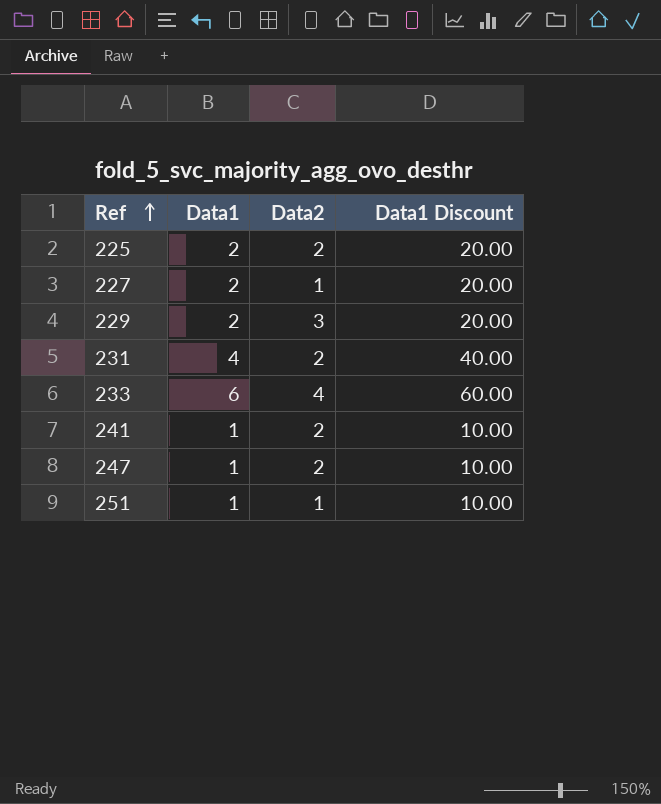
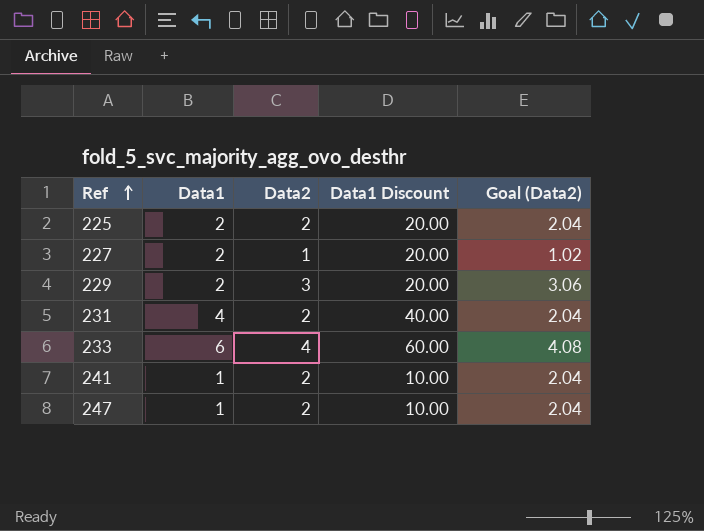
column Goal (Data2) | formula: none -> [Data2] * 1.02
row 251: 1 | 1 | 10.00 -> none

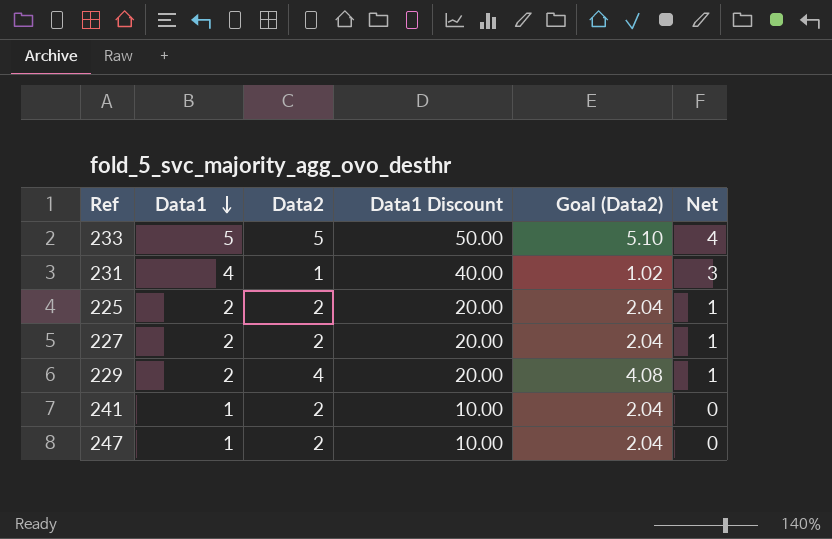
row order: Ref ascending -> Data1 descending
column Net | formula: none -> [Data1] - 1
233 | Data1: 6 -> 5
233 | Data2: 4 -> 5
233 | Data1 Discount: 60.00 -> 50.00
233 | Goal (Data2): 4.08 -> 5.10
231 | Data2: 2 -> 1
231 | Goal (Data2): 2.04 -> 1.02
227 | Data2: 1 -> 2
227 | Goal (Data2): 1.02 -> 2.04
229 | Data2: 3 -> 4
229 | Goal (Data2): 3.06 -> 4.08

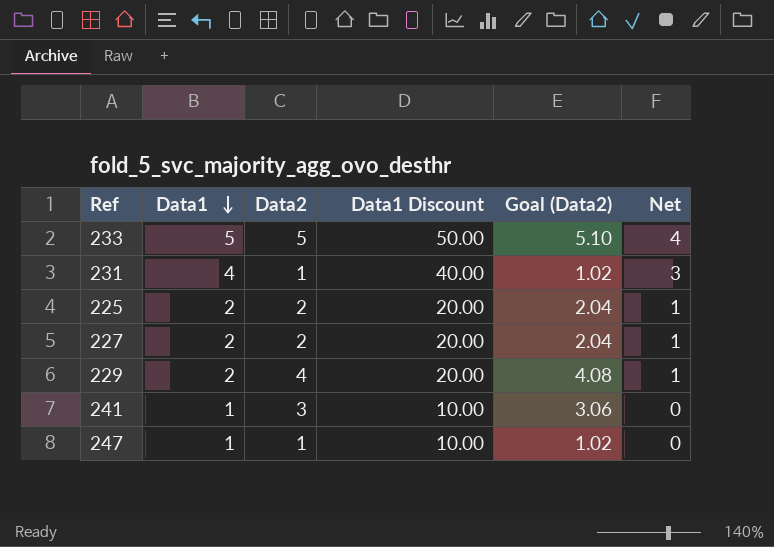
241 | Data2: 2 -> 3
241 | Goal (Data2): 2.04 -> 3.06
247 | Data2: 2 -> 1
247 | Goal (Data2): 2.04 -> 1.02

